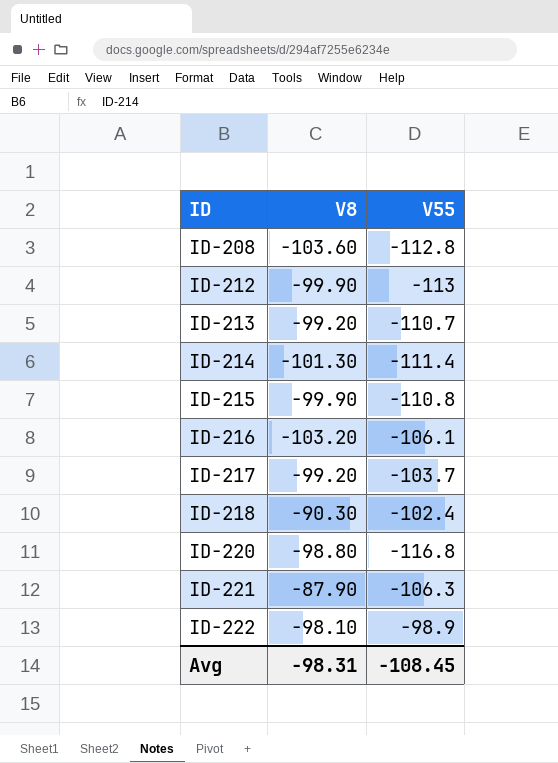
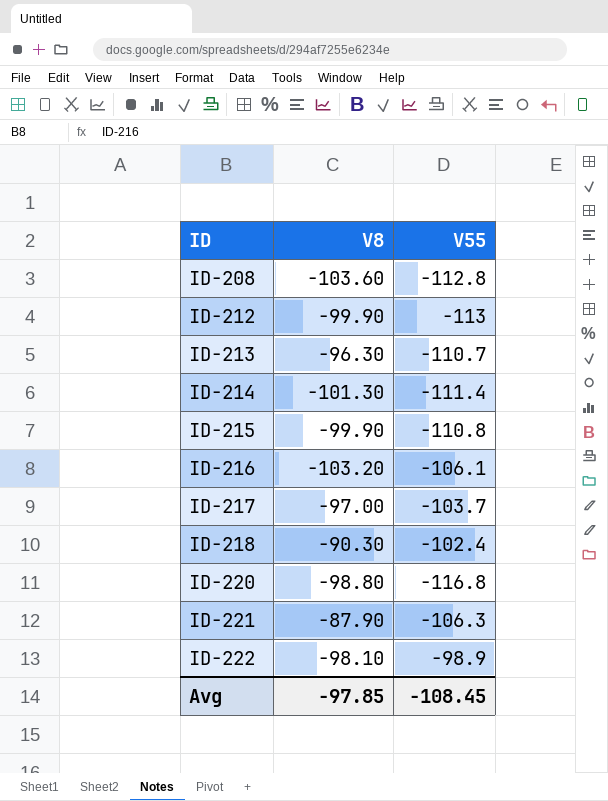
ID-213 | V8: -99.20 -> -96.30
ID-217 | V8: -99.20 -> -97.00
Avg | V8: -98.31 -> -97.85

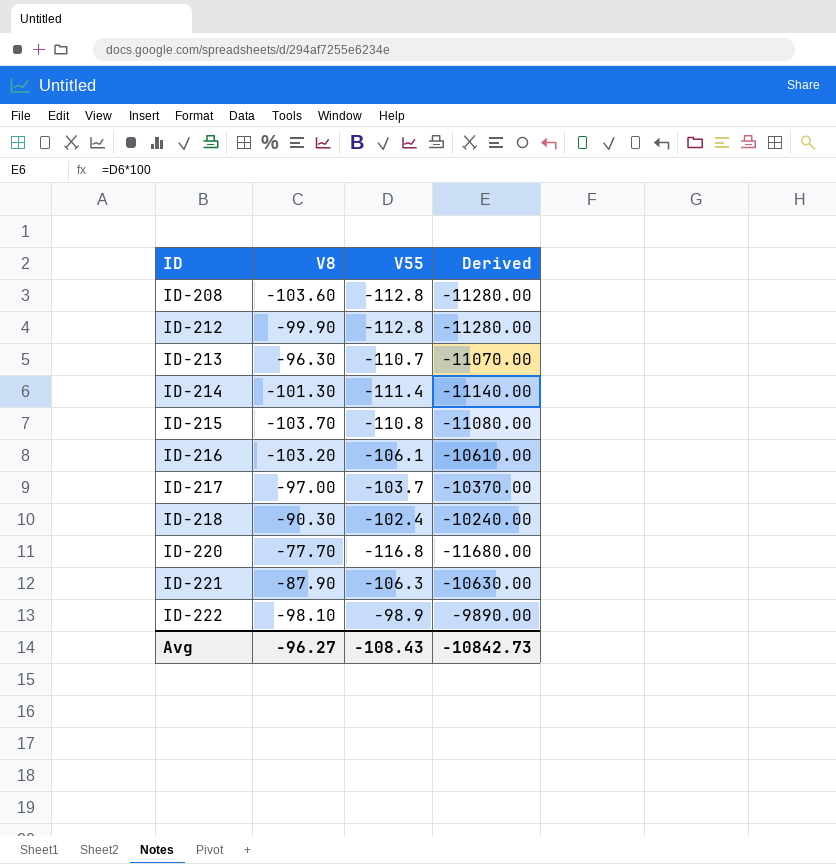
column Derived | formula: none -> [V55] * 100
ID-212 | V55: -113 -> -112.8
ID-215 | V8: -99.90 -> -103.70
ID-220 | V8: -98.80 -> -77.70
Avg | V8: -97.85 -> -96.27
Avg | V55: -108.45 -> -108.43

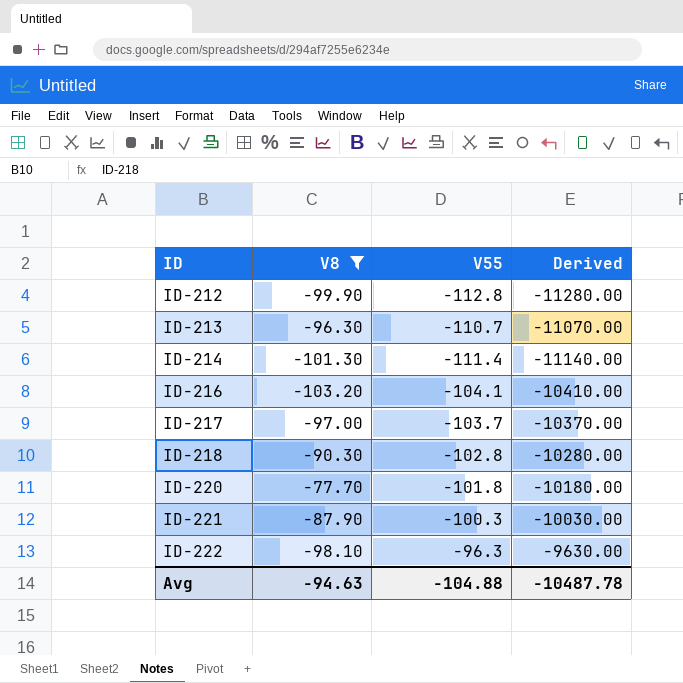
filter: none -> V8 >= -103.20
ID-216 | V55: -106.1 -> -104.1
ID-216 | Derived: -10610.00 -> -10410.00
ID-218 | V55: -102.4 -> -102.8
ID-218 | Derived: -10240.00 -> -10280.00
ID-220 | V55: -116.8 -> -101.8
ID-220 | Derived: -11680.00 -> -10180.00
ID-221 | V55: -106.3 -> -100.3
ID-221 | Derived: -10630.00 -> -10030.00
ID-222 | V55: -98.9 -> -96.3
ID-222 | Derived: -9890.00 -> -9630.00
Avg | V8: -96.27 -> -94.63
Avg | V55: -108.43 -> -104.88
Avg | Derived: -10842.73 -> -10487.78

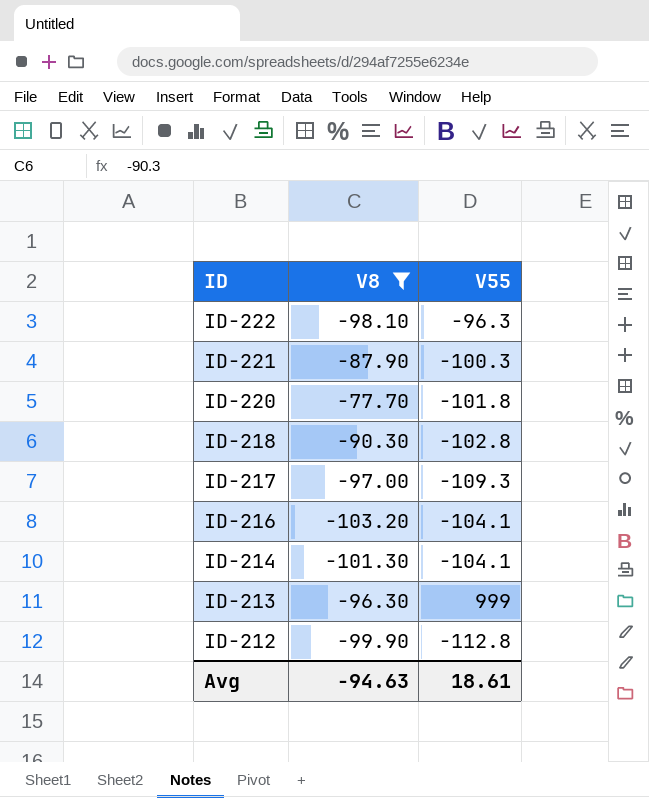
row order: ID ascending -> ID descending
column Derived | formula: [V55] * 100 -> none
ID-217 | V55: -103.7 -> -109.3
ID-214 | V55: -111.4 -> -104.1
ID-213 | V55: -110.7 -> 999
Avg | V55: -104.88 -> 18.61

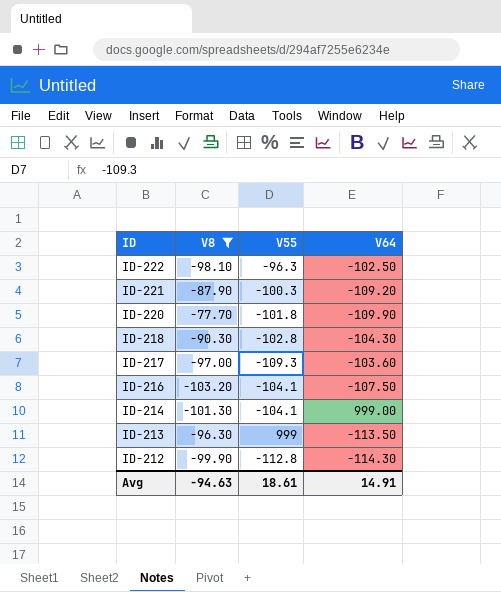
column V64 | position: none -> 4

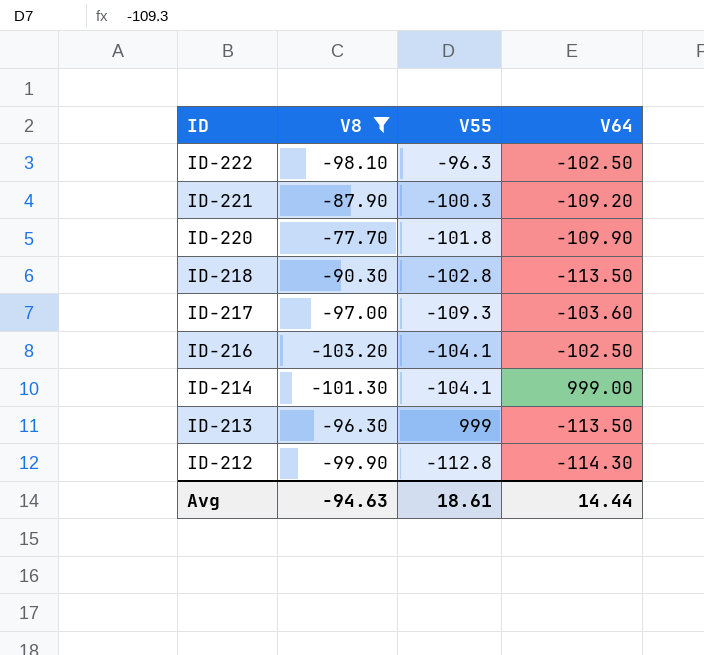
ID-218 | V64: -104.30 -> -113.50
ID-216 | V64: -107.50 -> -102.50
Avg | V64: 14.91 -> 14.44

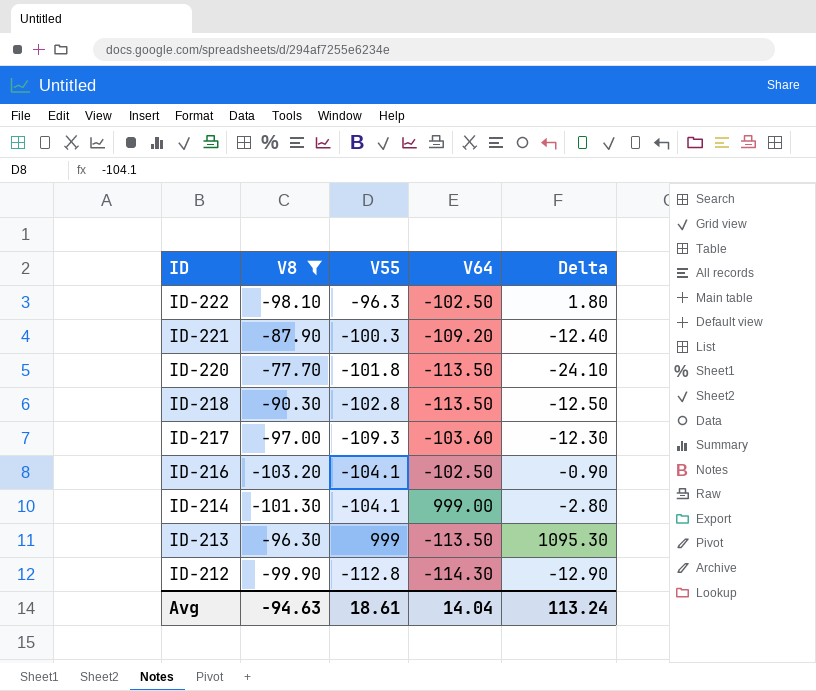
column Delta | formula: none -> [V55] - [V8]
ID-220 | V64: -109.90 -> -113.50
Avg | V64: 14.44 -> 14.04

